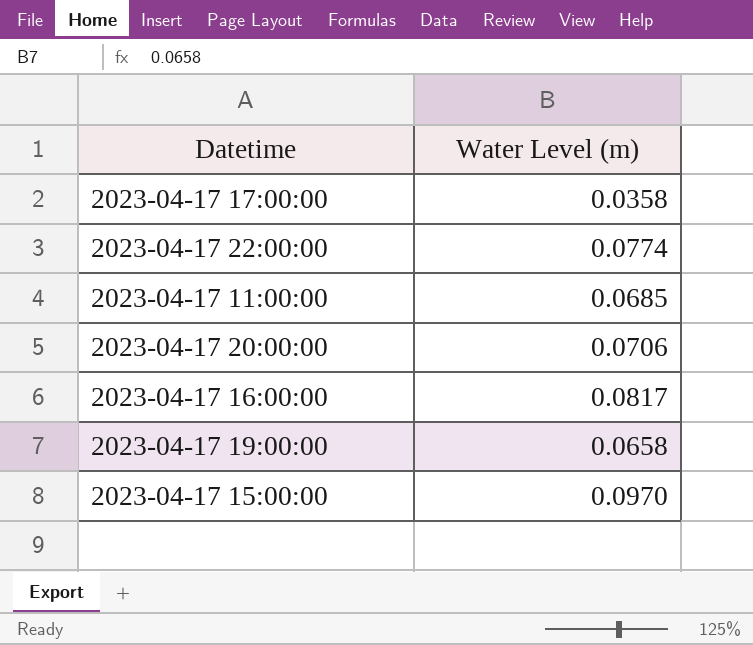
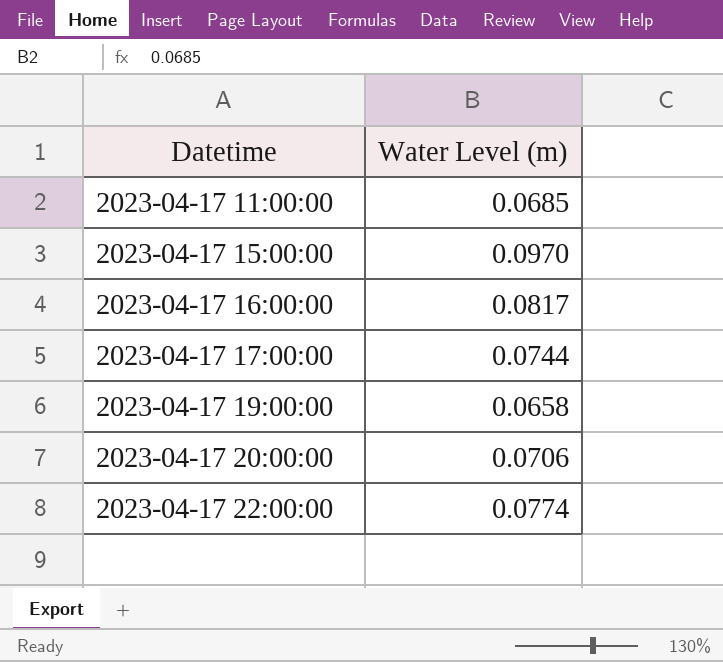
row order: none -> Datetime ascending
2023-04-17 17:00:00 | Water Level (m): 0.0358 -> 0.0744

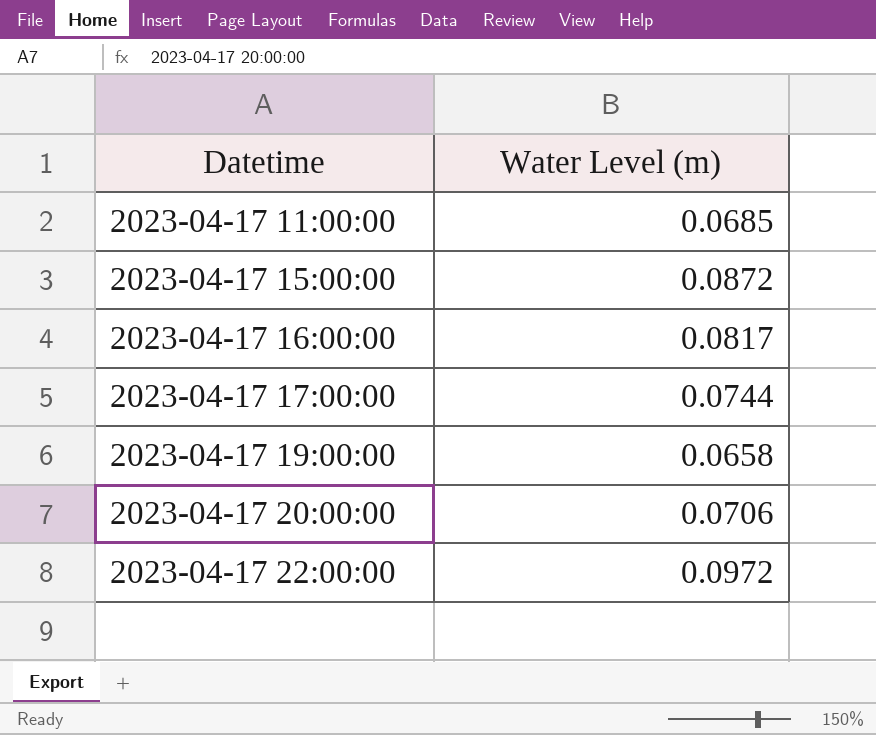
2023-04-17 15:00:00 | Water Level (m): 0.0970 -> 0.0872
2023-04-17 22:00:00 | Water Level (m): 0.0774 -> 0.0972

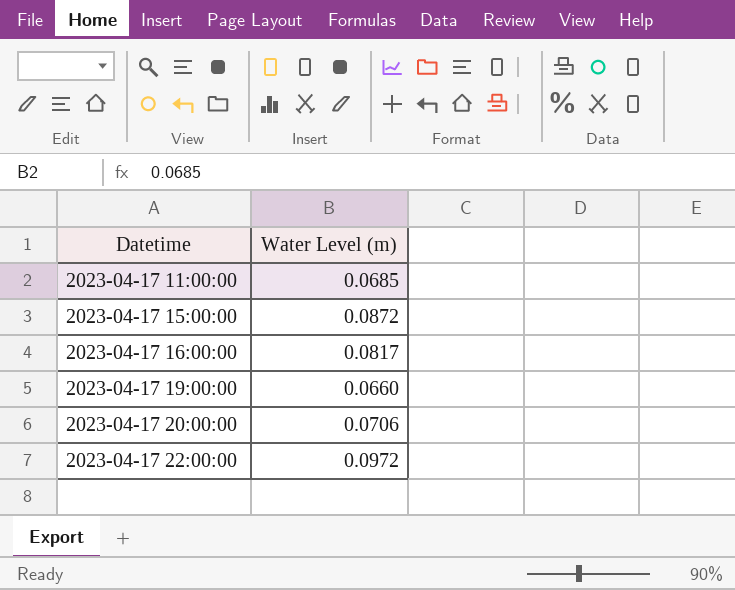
row 2023-04-17 17:00:00: 0.0744 -> none
2023-04-17 19:00:00 | Water Level (m): 0.0658 -> 0.0660

